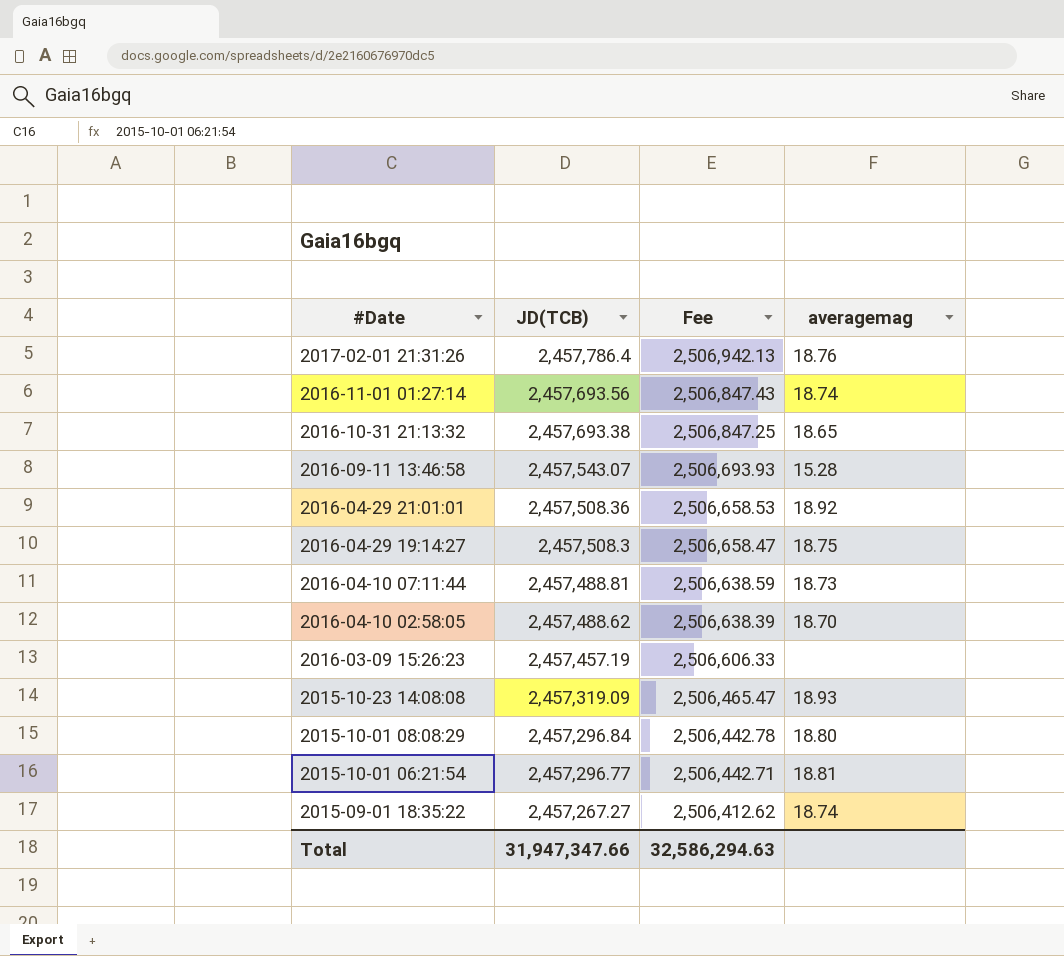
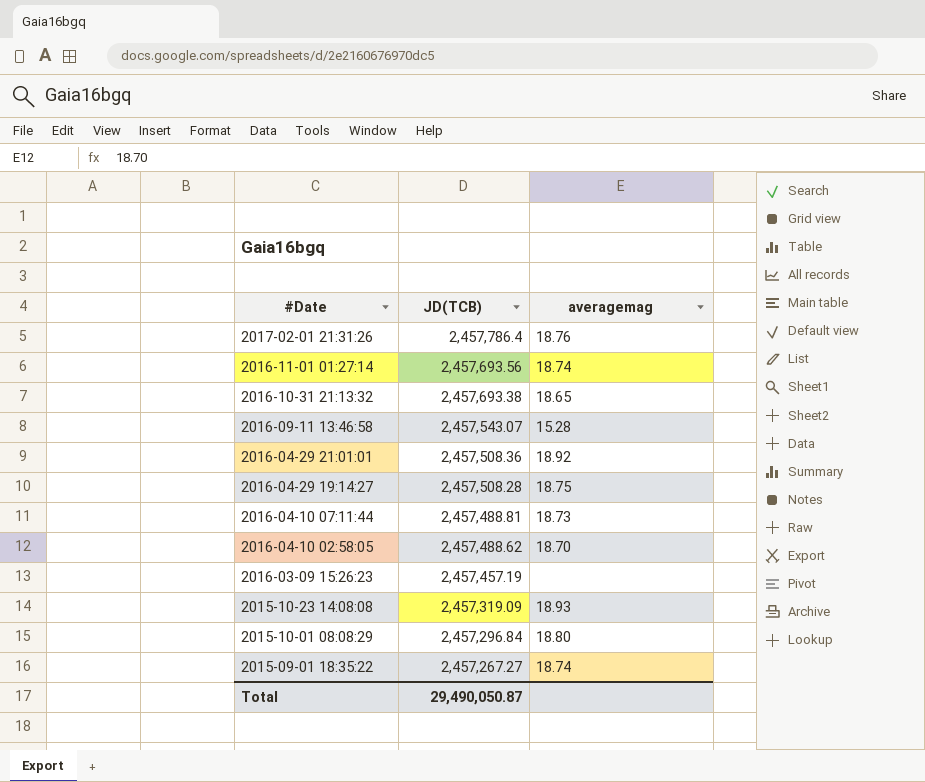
column Fee | formula: [JD(TCB)] * 1.02 -> none
row 2015-10-01 06:21:54: 2,457,296.77 | 2,506,442.71 | 18.81 -> none
2016-04-29 19:14:27 | JD(TCB): 2,457,508.3 -> 2,457,508.28
Total | JD(TCB): 31,947,347.66 -> 29,490,050.87

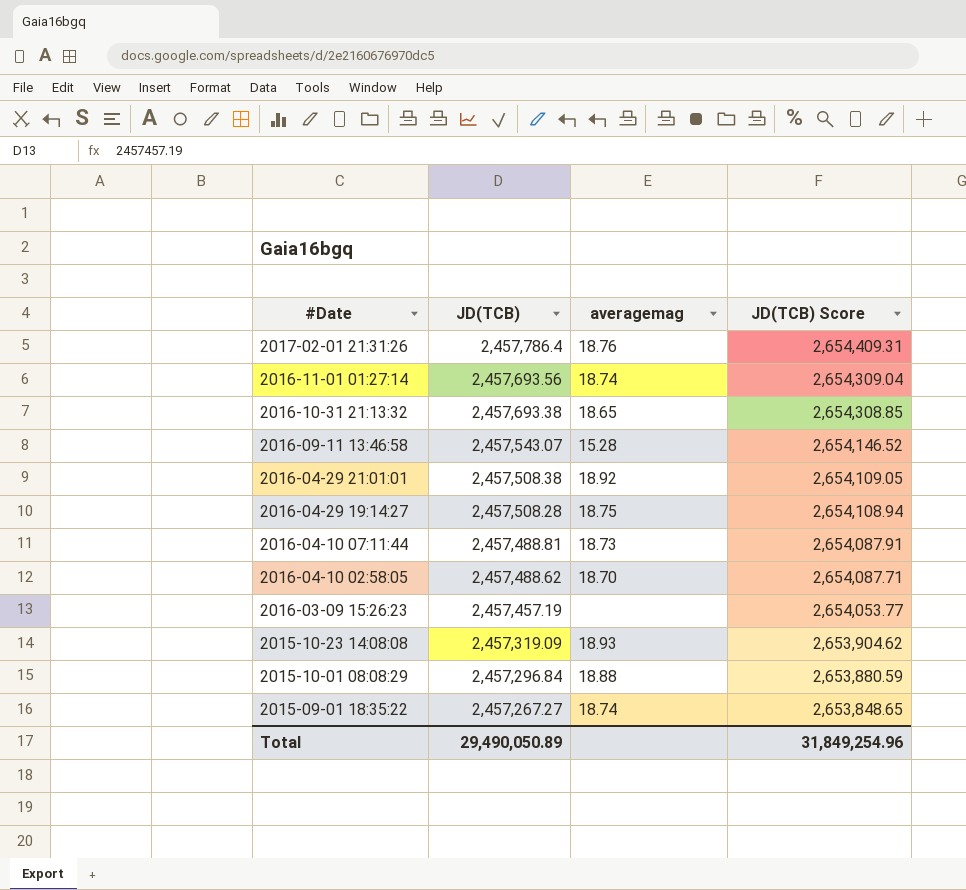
column JD(TCB) Score | formula: none -> [JD(TCB)] * 1.08
2016-04-29 21:01:01 | JD(TCB): 2,457,508.36 -> 2,457,508.38
2015-10-01 08:08:29 | averagemag: 18.80 -> 18.88
Total | JD(TCB): 29,490,050.87 -> 29,490,050.89

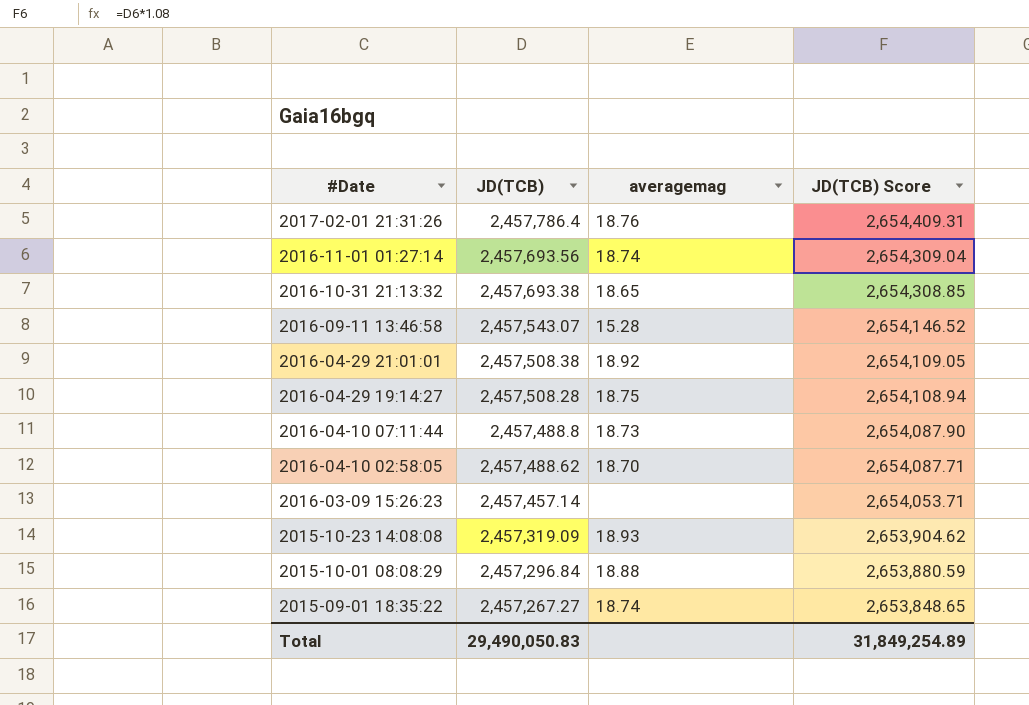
2016-04-10 07:11:44 | JD(TCB): 2,457,488.81 -> 2,457,488.8
2016-04-10 07:11:44 | JD(TCB) Score: 2,654,087.91 -> 2,654,087.90
2016-03-09 15:26:23 | JD(TCB): 2,457,457.19 -> 2,457,457.14
2016-03-09 15:26:23 | JD(TCB) Score: 2,654,053.77 -> 2,654,053.71
Total | JD(TCB): 29,490,050.89 -> 29,490,050.83
Total | JD(TCB) Score: 31,849,254.96 -> 31,849,254.89

